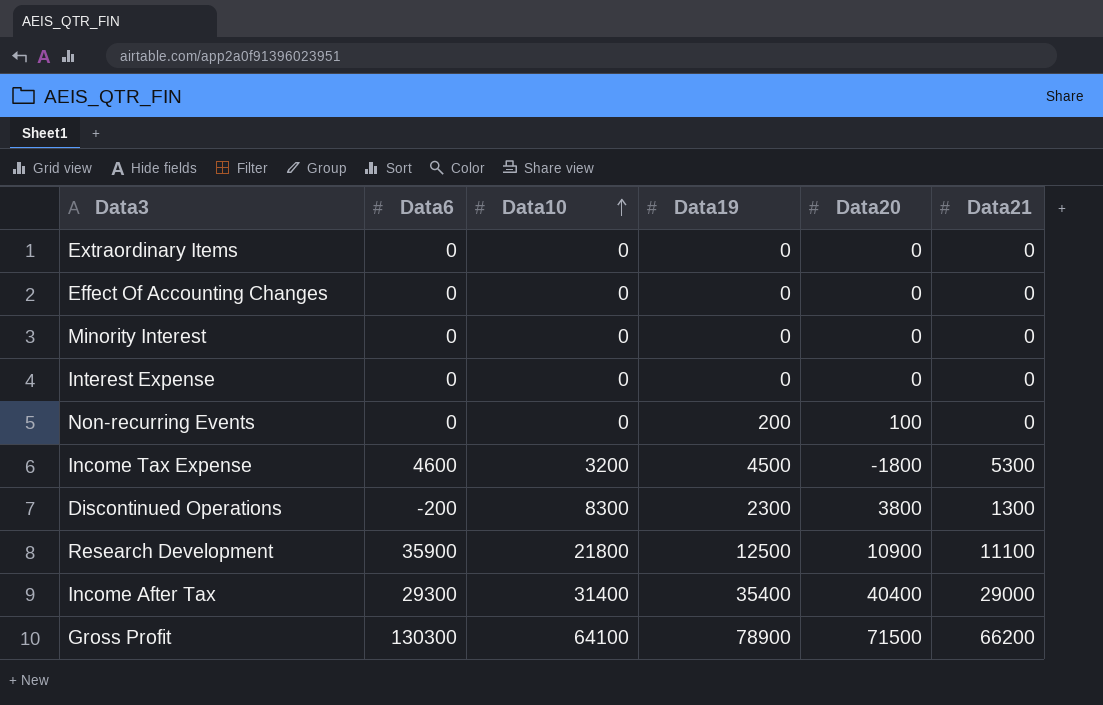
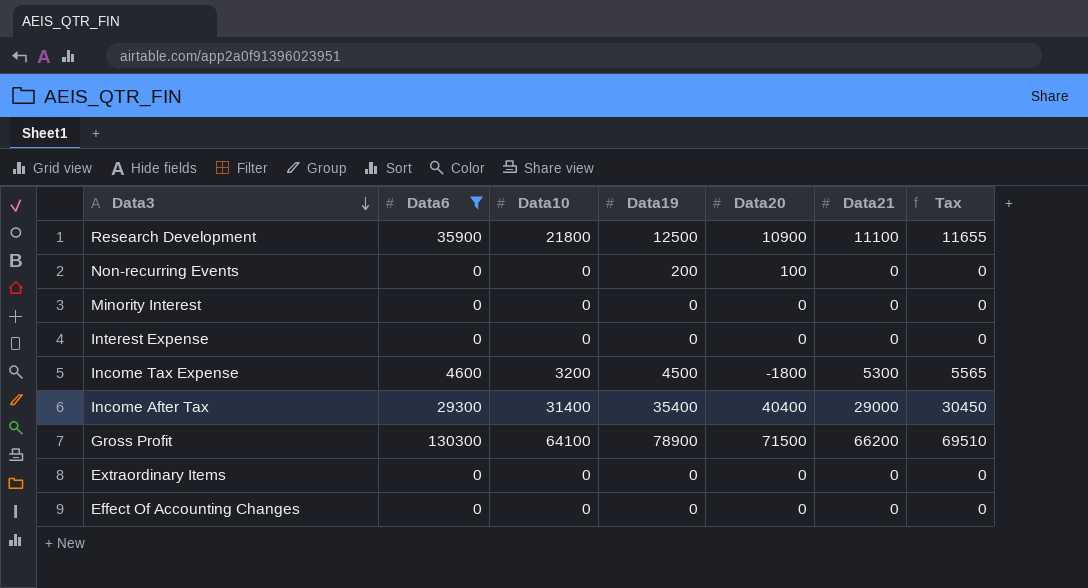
filter: none -> Data6 != -200
row order: Data10 ascending -> Data3 descending
column Tax | formula: none -> [Data21] * 1.05

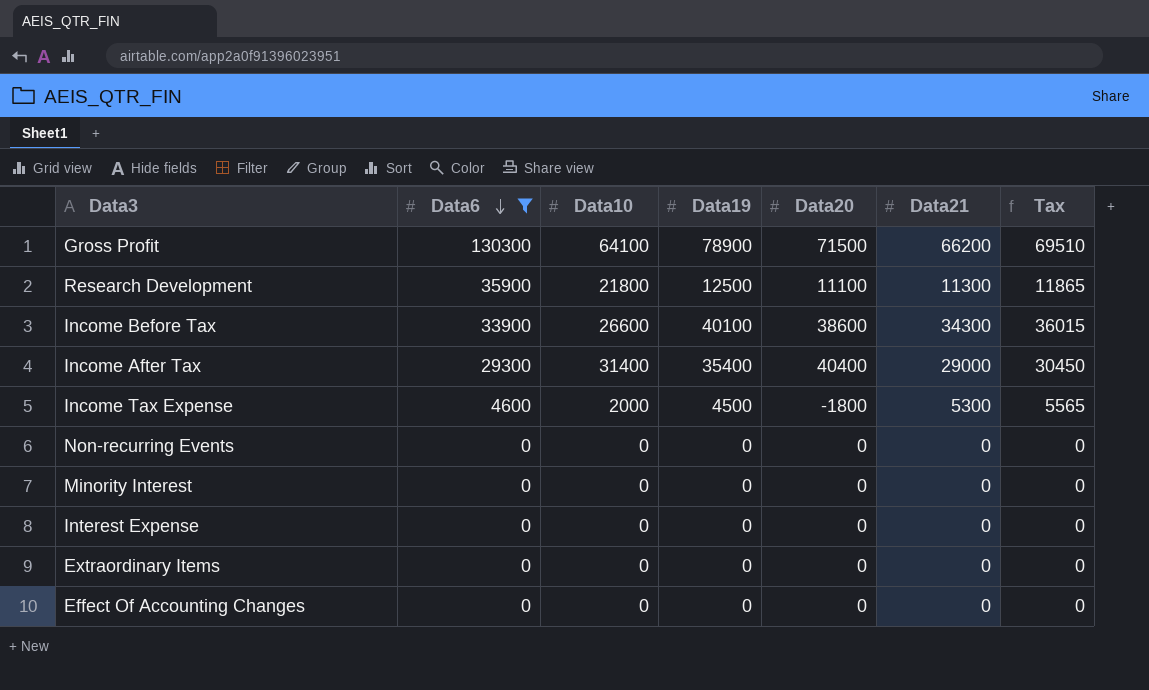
row order: Data3 descending -> Data6 descending
Research Development | Data20: 10900 -> 11100
Research Development | Data21: 11100 -> 11300
Research Development | Tax: 11655 -> 11865
row Income Before Tax: none -> 33900 | 26600 | 40100 | 38600 | 34300 | 36015
Income Tax Expense | Data10: 3200 -> 2000
Non-recurring Events | Data19: 200 -> 0
Non-recurring Events | Data20: 100 -> 0

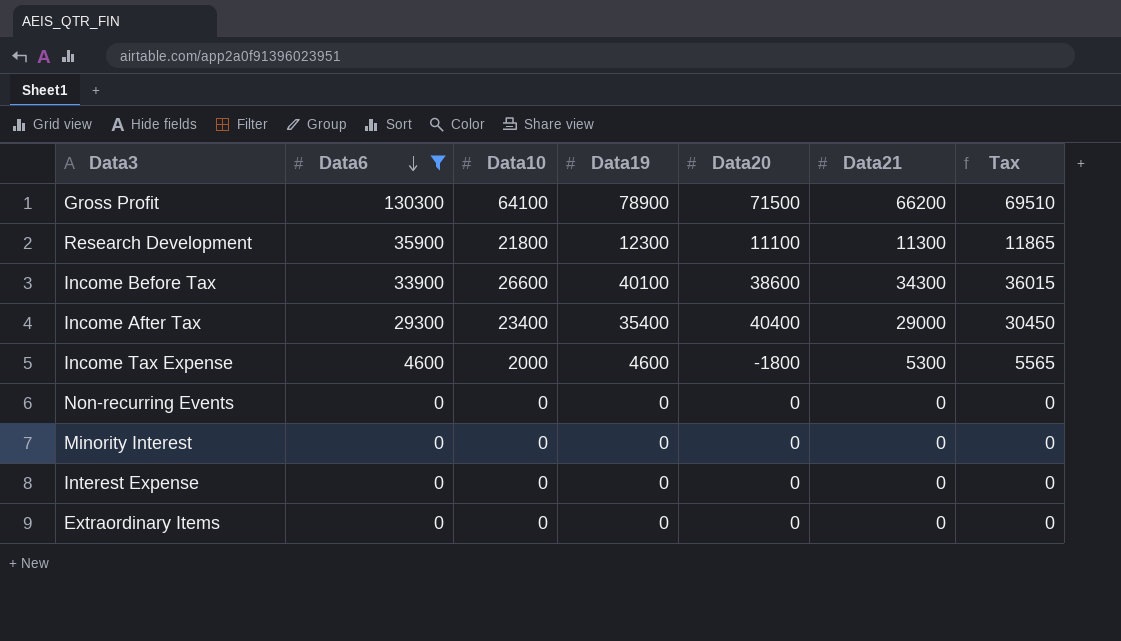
row Effect Of Accounting Changes: 0 | 0 | 0 | 0 | 0 | 0 -> none
Research Development | Data19: 12500 -> 12300
Income After Tax | Data10: 31400 -> 23400
Income Tax Expense | Data19: 4500 -> 4600

